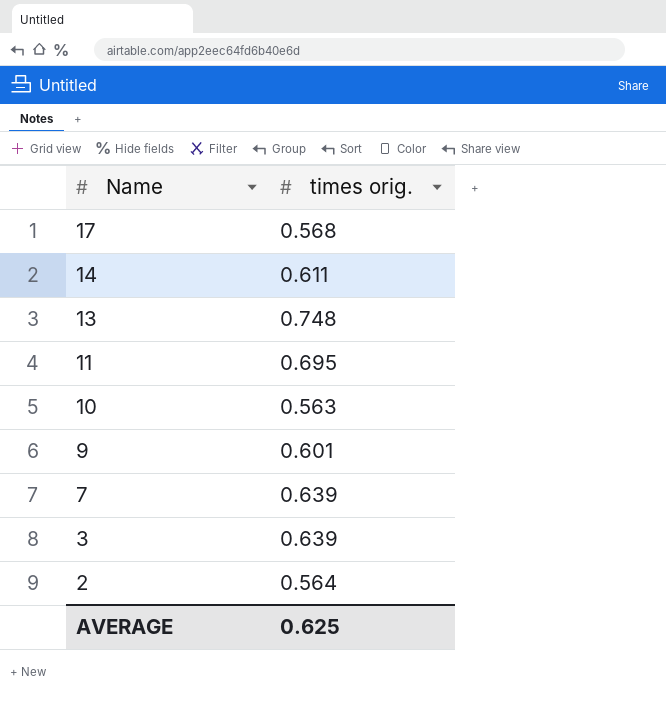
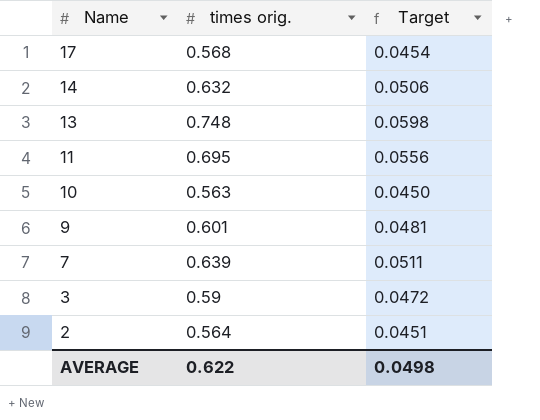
column Target | formula: none -> [times orig.] * 0.08
14 | times orig.: 0.611 -> 0.632
3 | times orig.: 0.639 -> 0.59
AVERAGE | times orig.: 0.625 -> 0.622

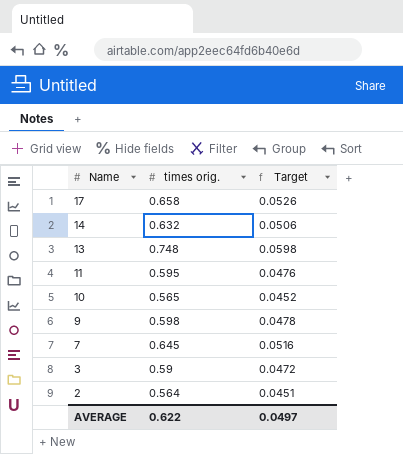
17 | times orig.: 0.568 -> 0.658
17 | Target: 0.0454 -> 0.0526
11 | times orig.: 0.695 -> 0.595
11 | Target: 0.0556 -> 0.0476
10 | times orig.: 0.563 -> 0.565
10 | Target: 0.0450 -> 0.0452
9 | times orig.: 0.601 -> 0.598
9 | Target: 0.0481 -> 0.0478
7 | times orig.: 0.639 -> 0.645
7 | Target: 0.0511 -> 0.0516
AVERAGE | Target: 0.0498 -> 0.0497

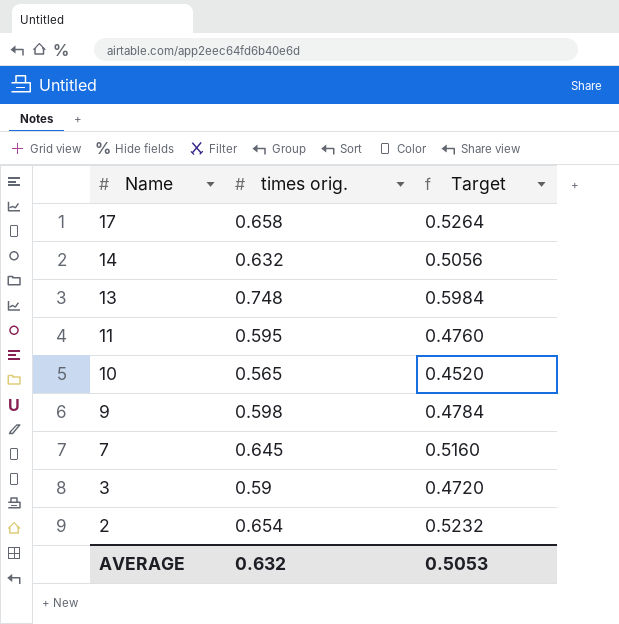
column Target | formula: [times orig.] * 0.08 -> [times orig.] * 0.8
2 | times orig.: 0.564 -> 0.654
AVERAGE | times orig.: 0.622 -> 0.632
AVERAGE | Target: 0.0497 -> 0.5053

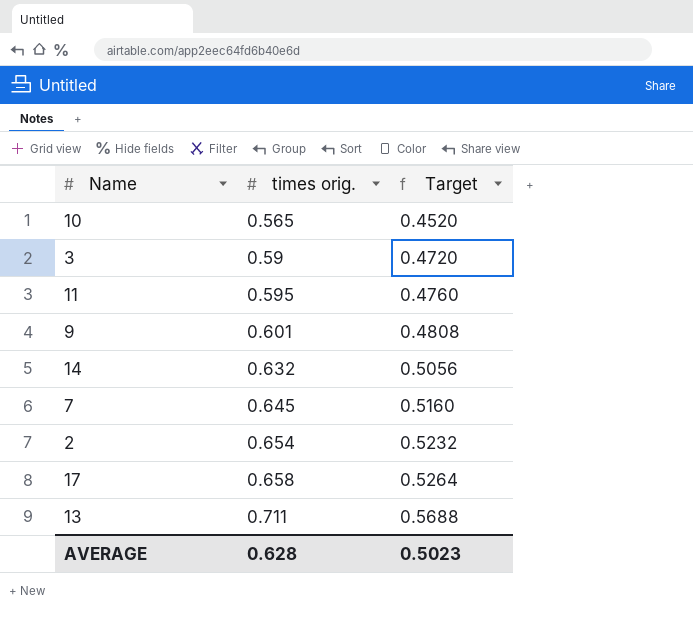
row order: Name descending -> times orig. ascending
9 | times orig.: 0.598 -> 0.601
9 | Target: 0.4784 -> 0.4808
13 | times orig.: 0.748 -> 0.711
13 | Target: 0.5984 -> 0.5688
AVERAGE | times orig.: 0.632 -> 0.628
AVERAGE | Target: 0.5053 -> 0.5023

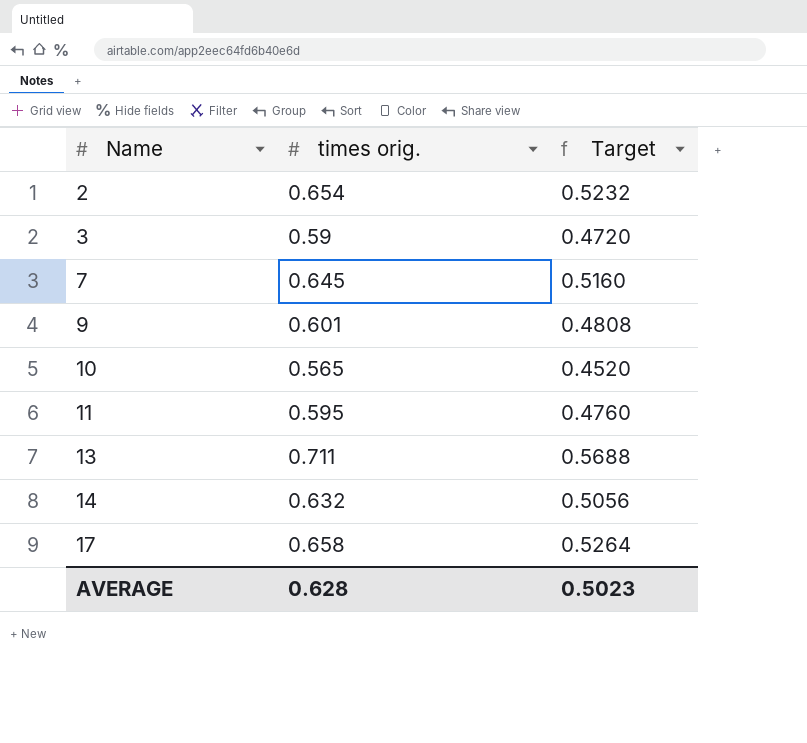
row order: times orig. ascending -> Name ascending

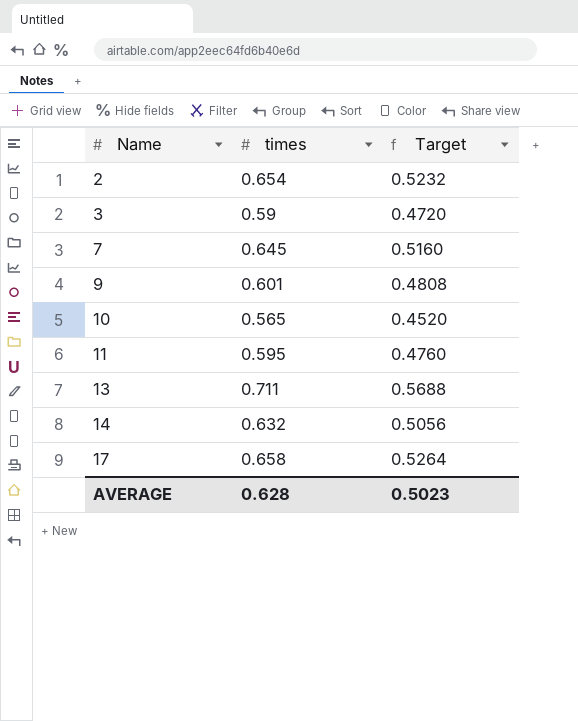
column name: times orig. -> times

